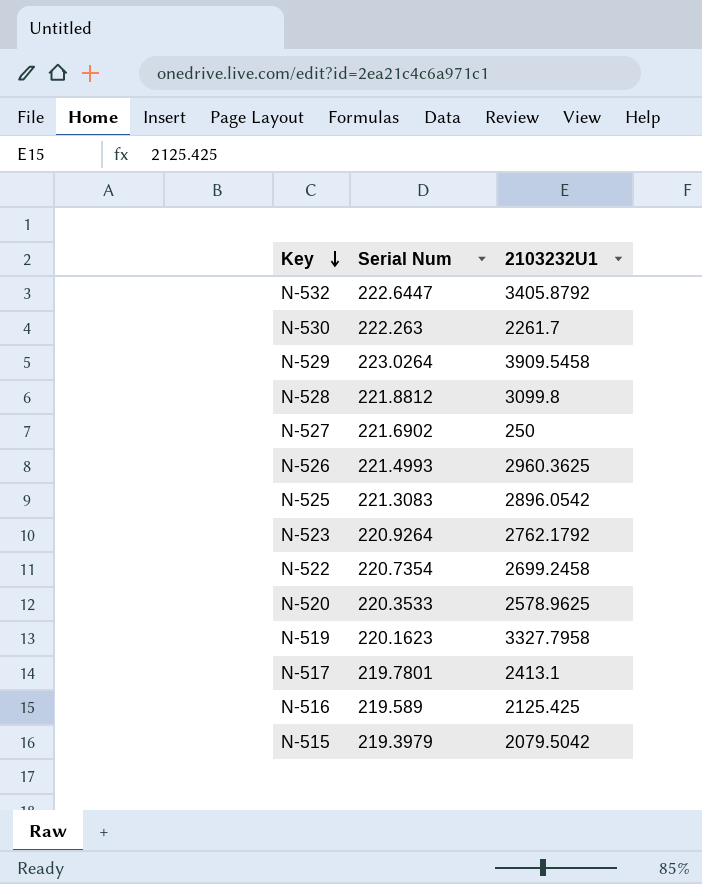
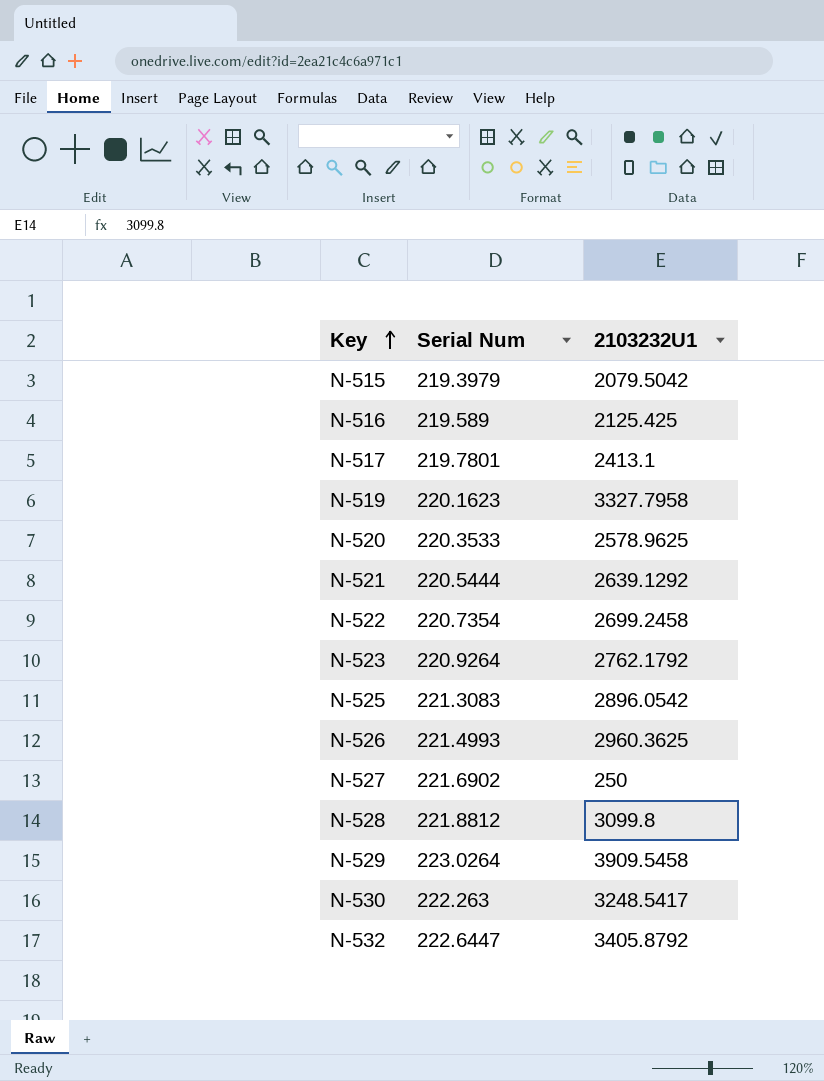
row order: Key descending -> Key ascending
row N-521: none -> 220.5444 | 2639.1292
N-530 | 2103232U1: 2261.7 -> 3248.5417

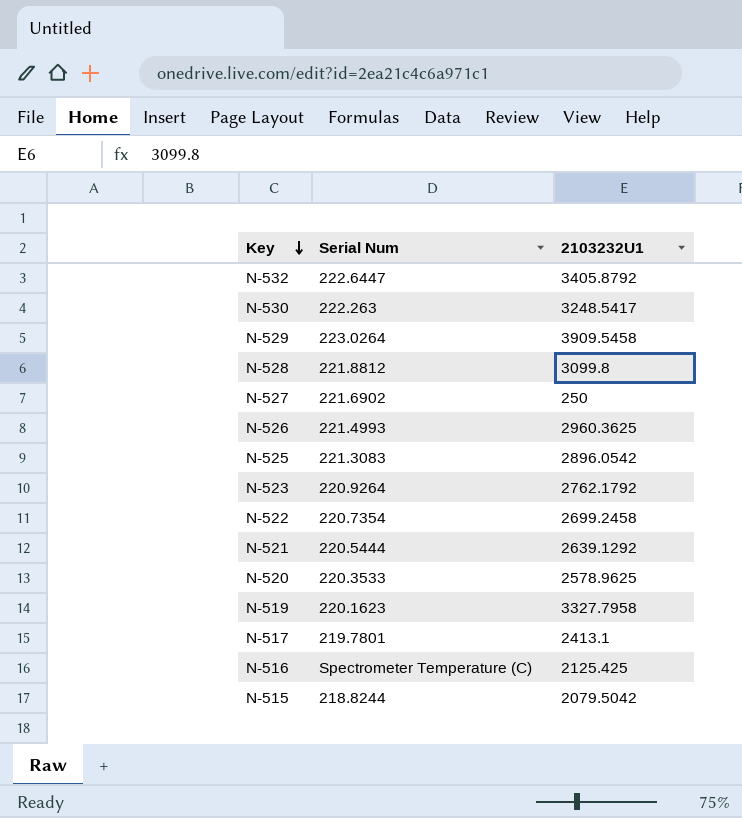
row order: Key ascending -> Key descending
N-516 | Serial Num: 219.589 -> Spectrometer Temperature (C)
N-515 | Serial Num: 219.3979 -> 218.8244

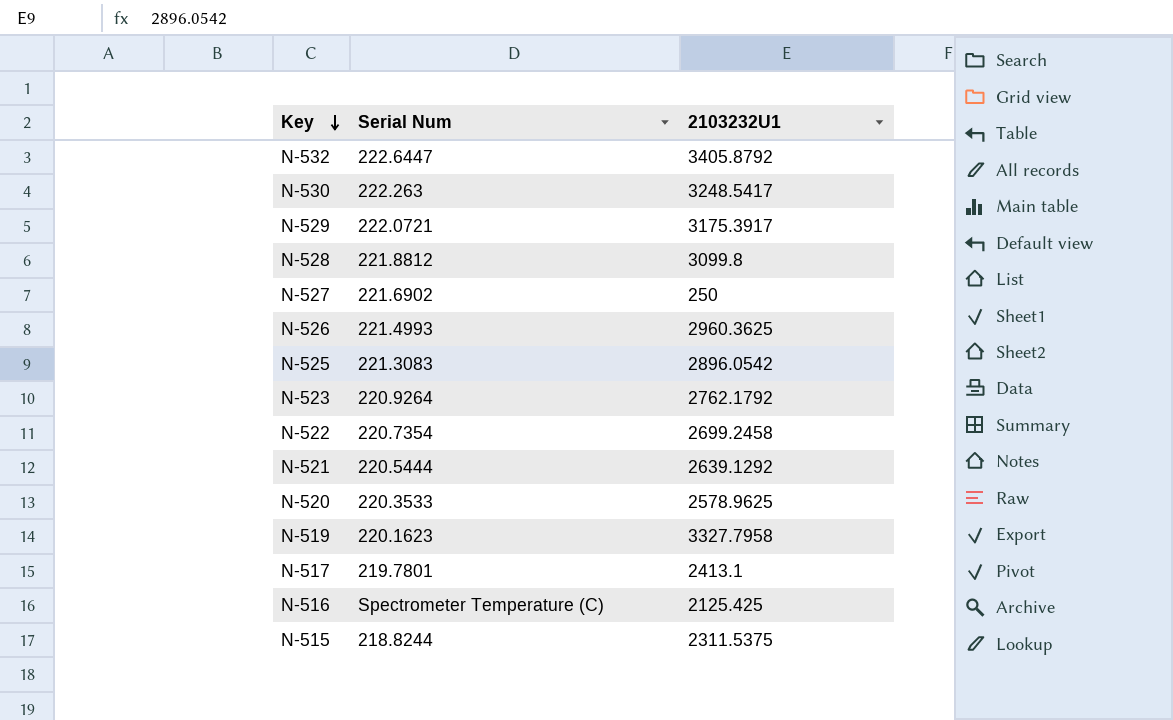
N-529 | Serial Num: 223.0264 -> 222.0721
N-529 | 2103232U1: 3909.5458 -> 3175.3917
N-515 | 2103232U1: 2079.5042 -> 2311.5375

